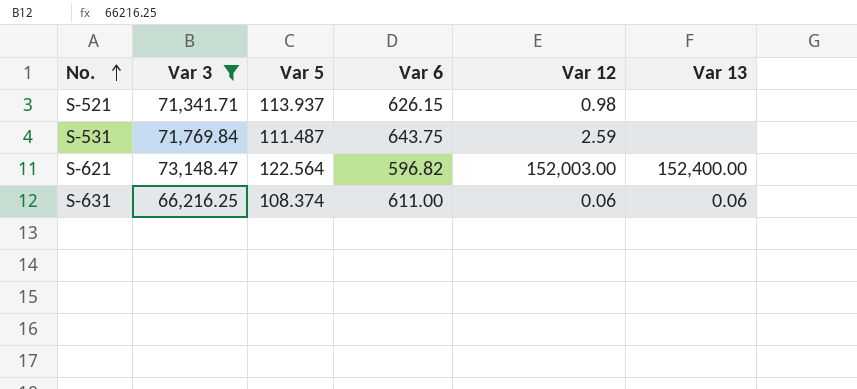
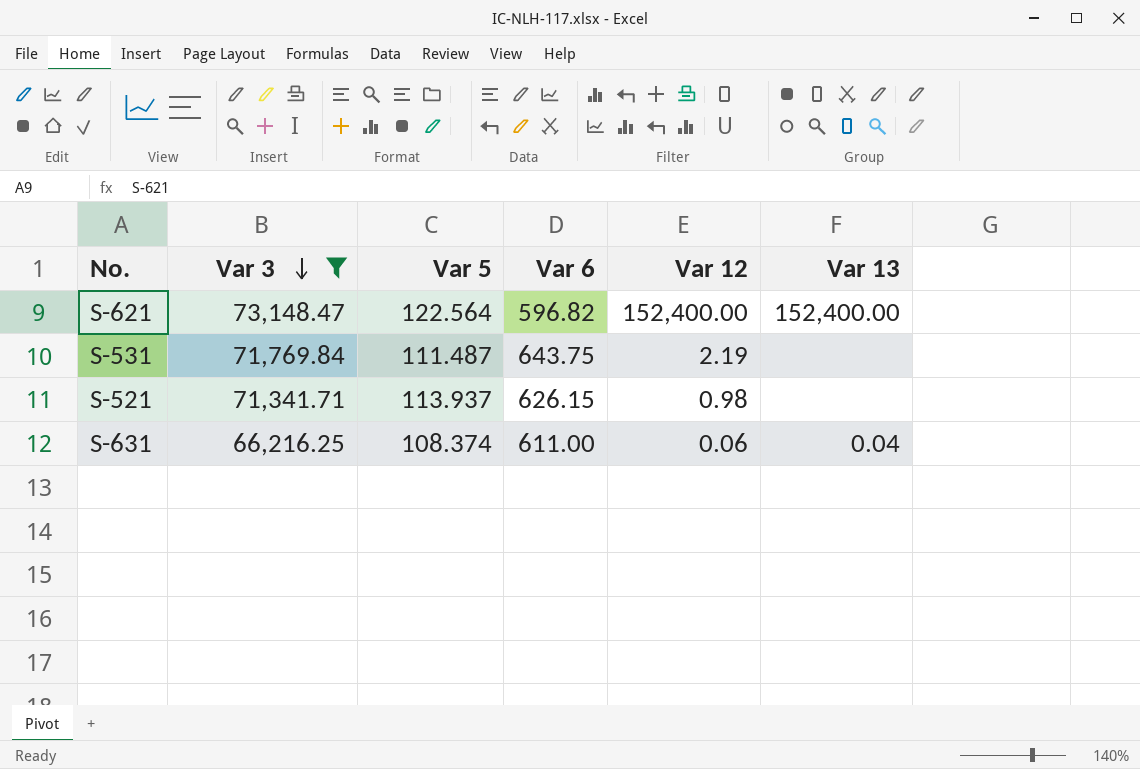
row order: No. ascending -> Var 3 descending
S-621 | Var 12: 152,003.00 -> 152,400.00
S-531 | Var 12: 2.59 -> 2.19
S-631 | Var 13: 0.06 -> 0.04

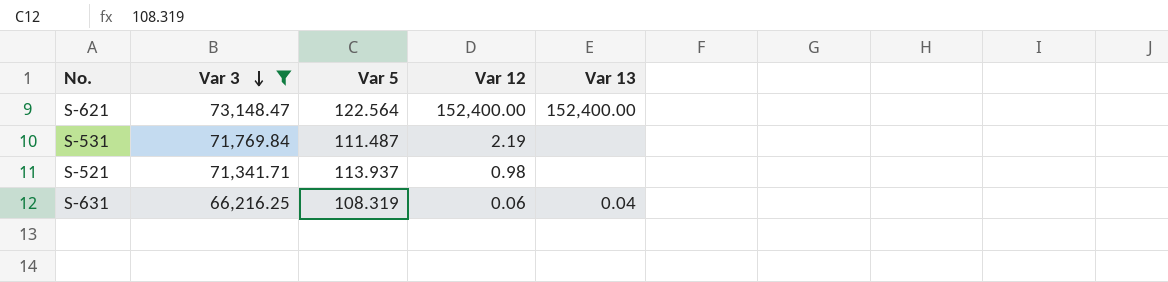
column Var 6 | formula: [Var 3] / [Var 5] -> none
S-631 | Var 5: 108.374 -> 108.319

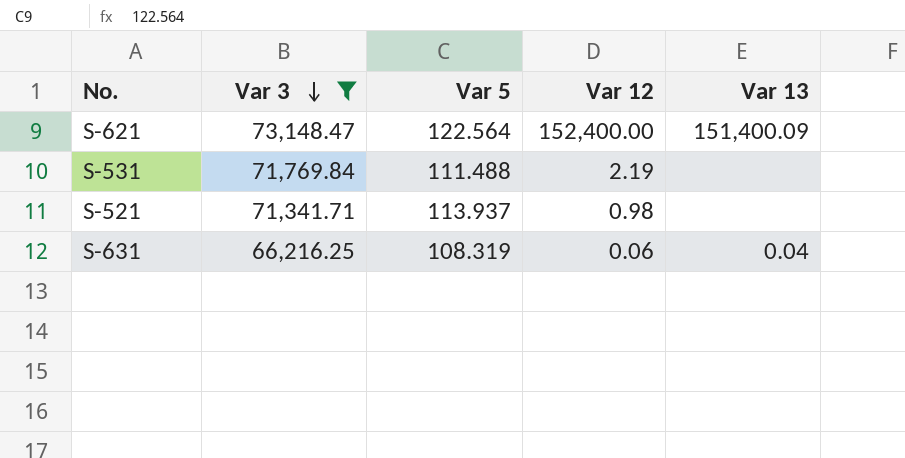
S-621 | Var 13: 152,400.00 -> 151,400.09
S-531 | Var 5: 111.487 -> 111.488

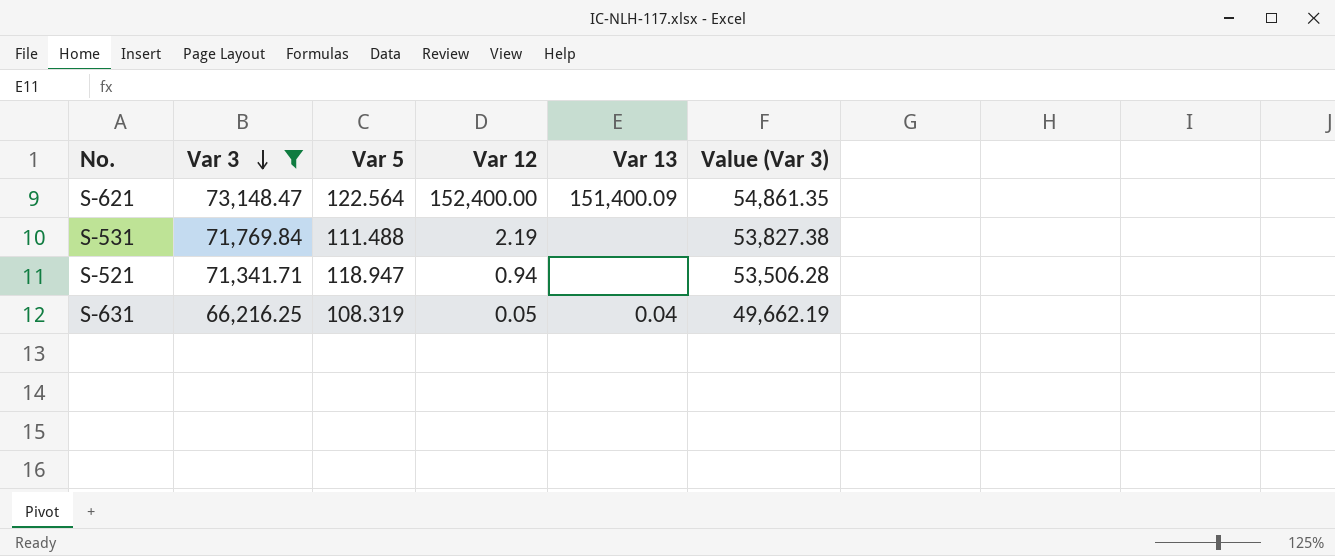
column Value (Var 3) | formula: none -> [Var 3] * 0.75
S-521 | Var 5: 113.937 -> 118.947
S-521 | Var 12: 0.98 -> 0.94
S-631 | Var 12: 0.06 -> 0.05

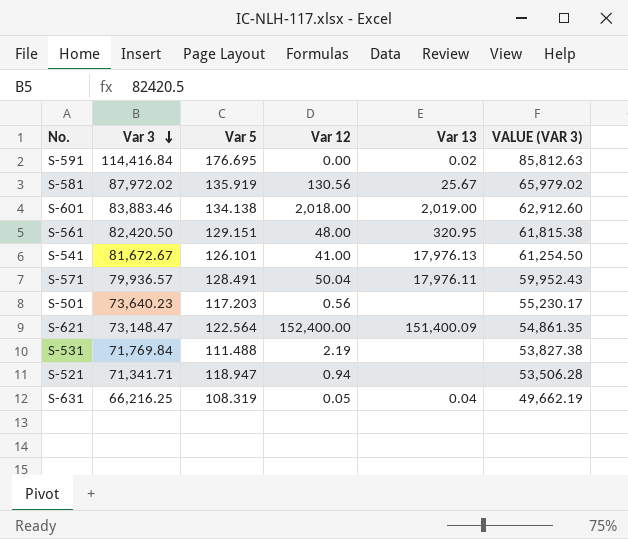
filter: Var 3 <= 73,148.47 -> none
column name: Value (Var 3) -> VALUE (VAR 3)

